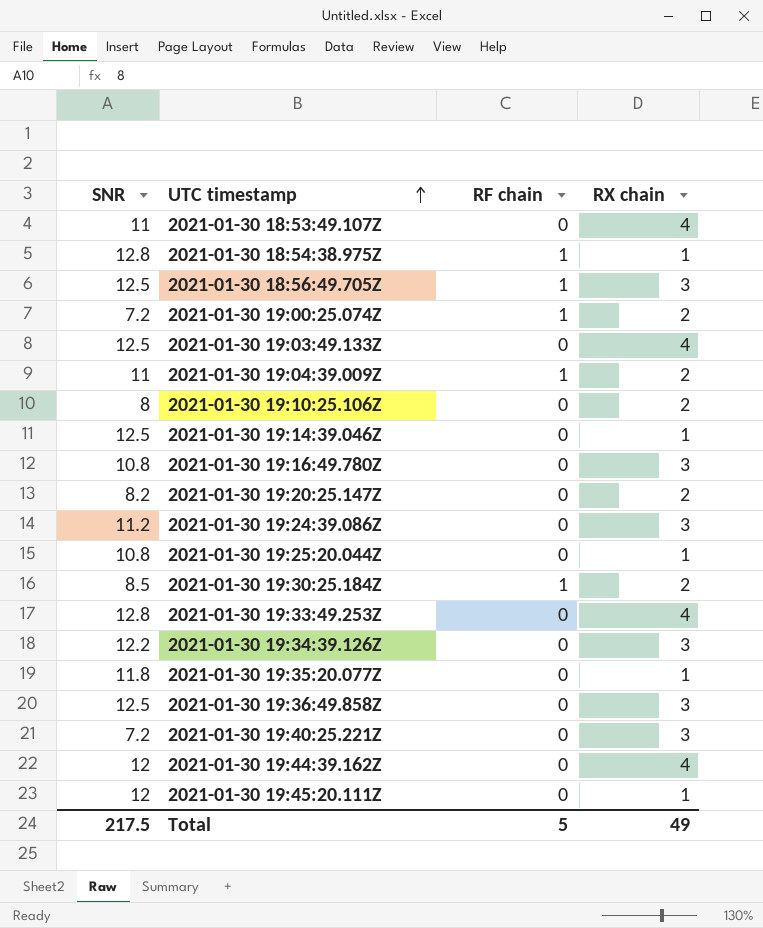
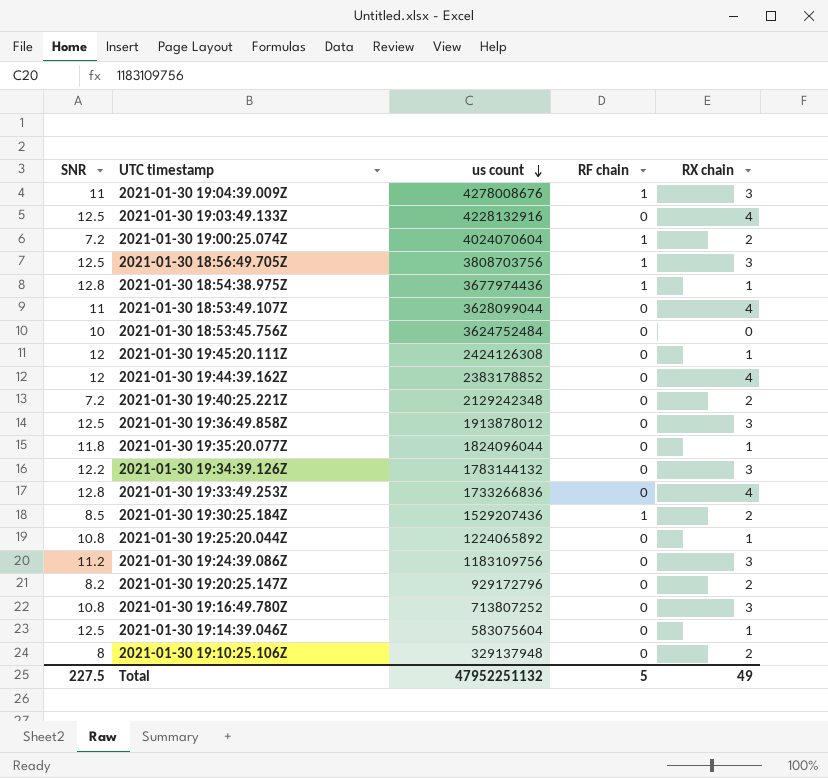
row order: UTC timestamp ascending -> us count descending
column us count | position: none -> 3
2021-01-30 19:04:39.009Z | RX chain: 2 -> 3
row 2021-01-30 18:53:45.756Z: none -> 10 | 3624752484 | 0 | 0
2021-01-30 19:40:25.221Z | RX chain: 3 -> 2
Total | SNR: 217.5 -> 227.5

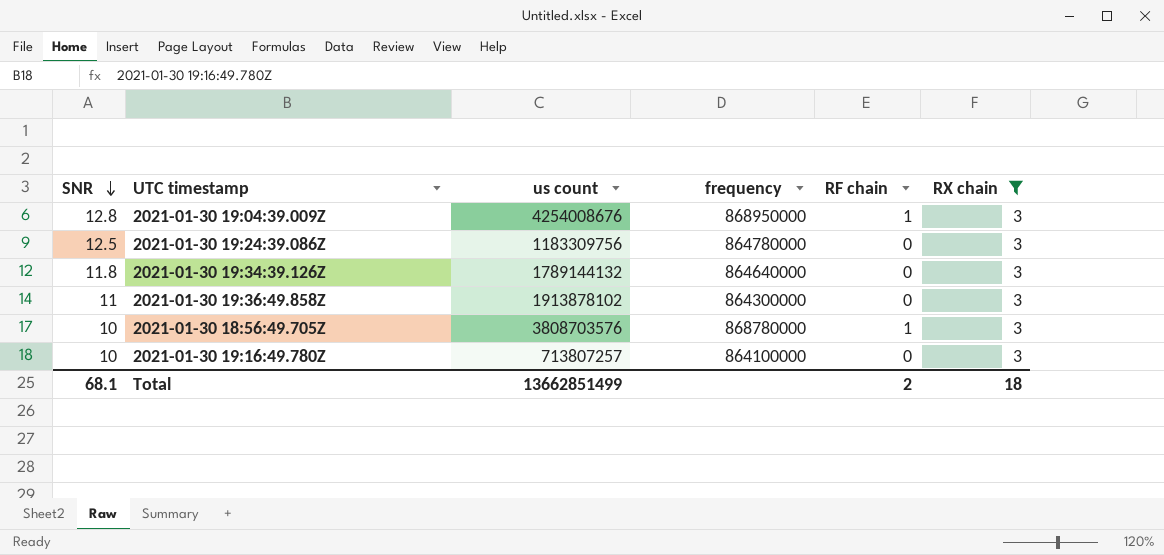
filter: none -> RX chain = 3
row order: us count descending -> SNR descending
column frequency | position: none -> 4
2021-01-30 19:04:39.009Z | SNR: 11 -> 12.8
2021-01-30 19:04:39.009Z | us count: 4278008676 -> 4254008676
2021-01-30 19:24:39.086Z | SNR: 11.2 -> 12.5
2021-01-30 19:24:39.086Z | us count: 1183109756 -> 1183309756
2021-01-30 19:34:39.126Z | SNR: 12.2 -> 11.8
2021-01-30 19:34:39.126Z | us count: 1783144132 -> 1789144132
2021-01-30 19:36:49.858Z | SNR: 12.5 -> 11
2021-01-30 19:36:49.858Z | us count: 1913878012 -> 1913878102
2021-01-30 18:56:49.705Z | SNR: 12.5 -> 10
2021-01-30 18:56:49.705Z | us count: 3808703756 -> 3808703576
2021-01-30 19:16:49.780Z | SNR: 10.8 -> 10
2021-01-30 19:16:49.780Z | us count: 713807252 -> 713807257
Total | SNR: 227.5 -> 68.1
Total | us count: 47952251132 -> 13662851499
Total | RF chain: 5 -> 2
Total | RX chain: 49 -> 18

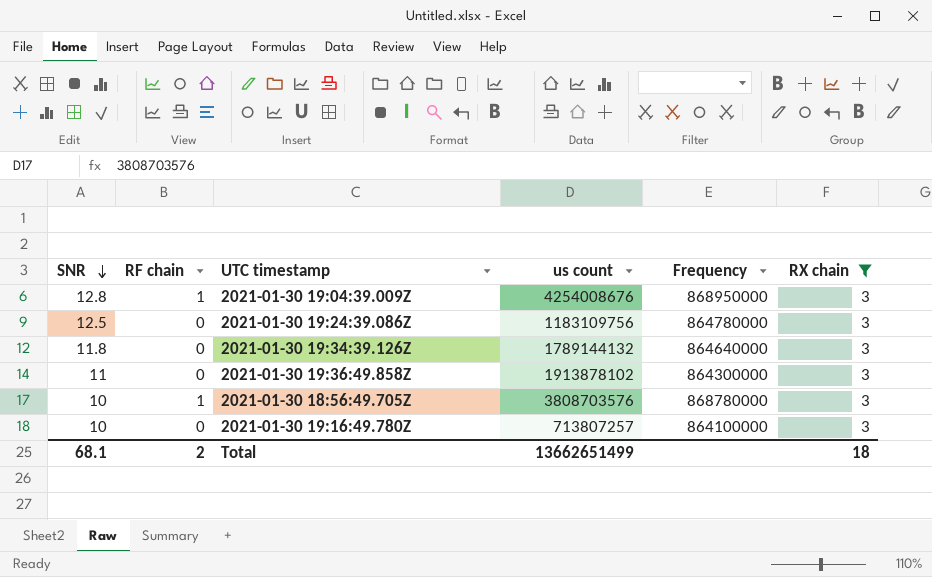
column RF chain | position: 5 -> 2
column name: frequency -> Frequency
2021-01-30 19:24:39.086Z | us count: 1183309756 -> 1183109756
Total | us count: 13662851499 -> 13662651499

